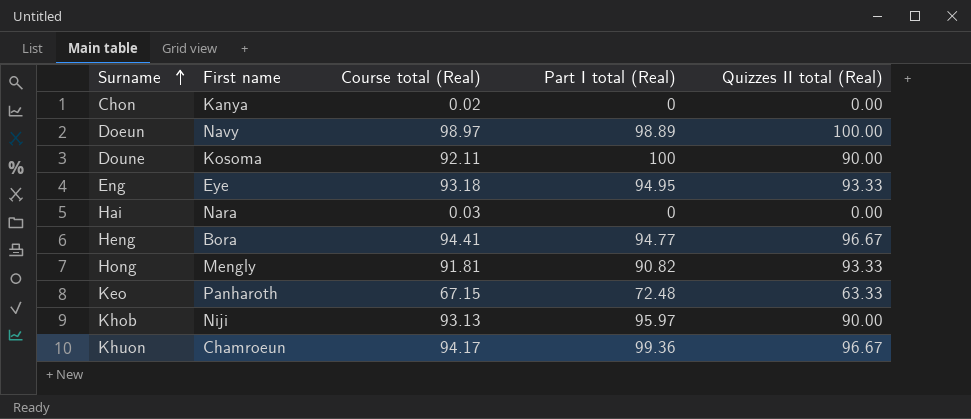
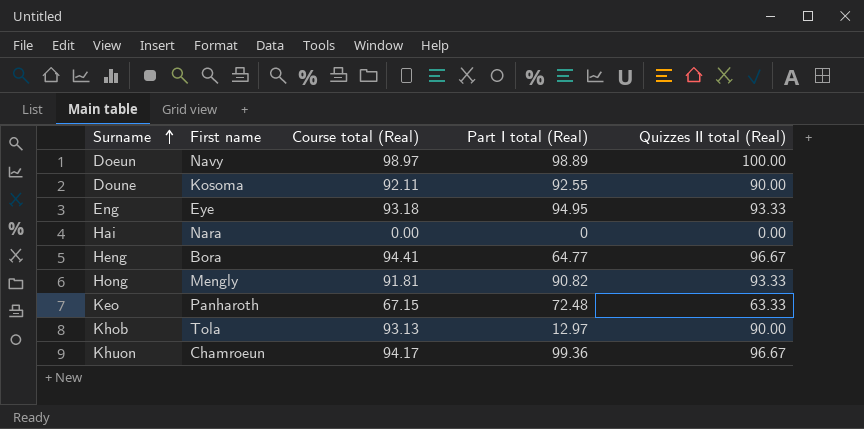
row Chon: Kanya | 0.02 | 0 | 0.00 -> none
Doune | Part I total (Real): 100 -> 92.55
Hai | Course total (Real): 0.03 -> 0.00
Heng | Part I total (Real): 94.77 -> 64.77
Khob | First name: Niji -> Tola
Khob | Part I total (Real): 95.97 -> 12.97

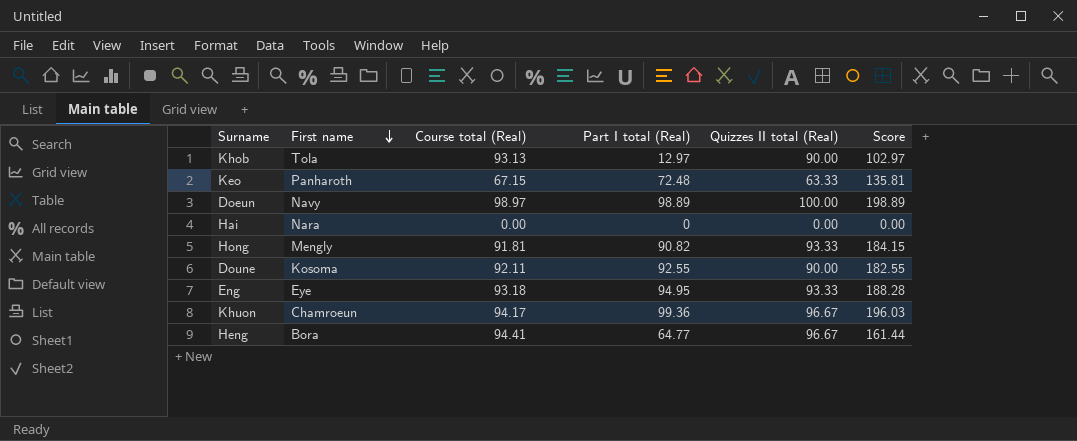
row order: Surname ascending -> First name descending
column Score | formula: none -> [Part I total (Real)] + [Quizzes II total (Real)]

